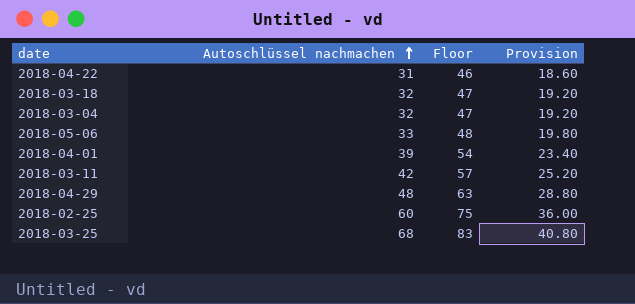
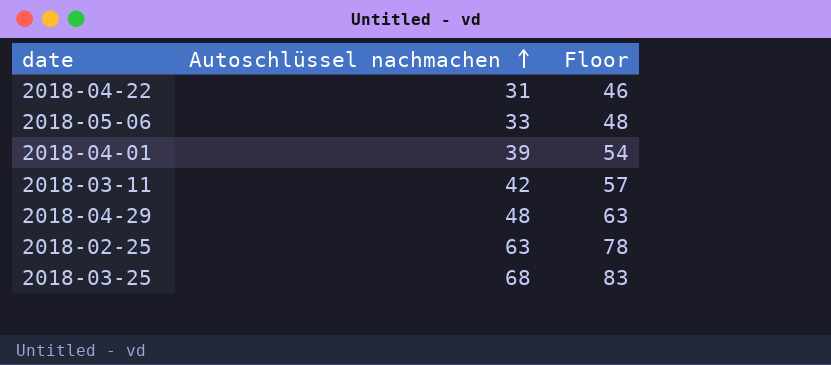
column Provision | formula: [Autoschlüssel nachmachen] * 0.6 -> none
row 2018-03-18: 32 | 47 | 19.20 -> none
row 2018-03-04: 32 | 47 | 19.20 -> none
2018-02-25 | Autoschlüssel nachmachen: 60 -> 63
2018-02-25 | Floor: 75 -> 78

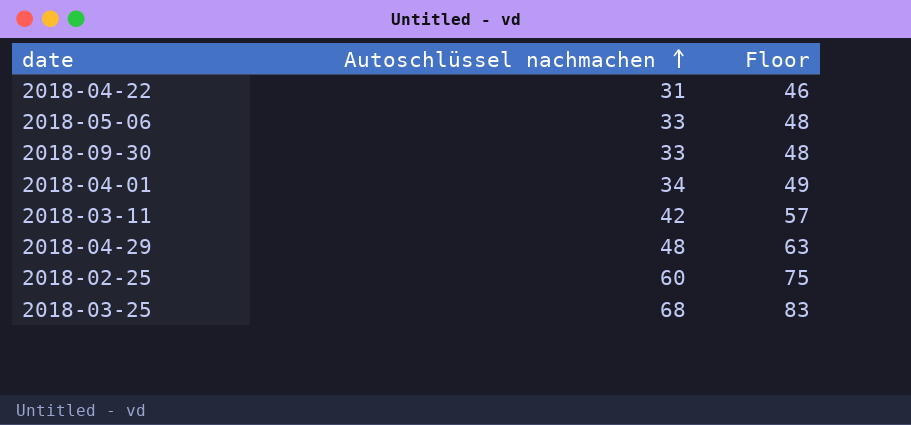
row 2018-09-30: none -> 33 | 48
2018-04-01 | Autoschlüssel nachmachen: 39 -> 34
2018-04-01 | Floor: 54 -> 49
2018-02-25 | Autoschlüssel nachmachen: 63 -> 60
2018-02-25 | Floor: 78 -> 75

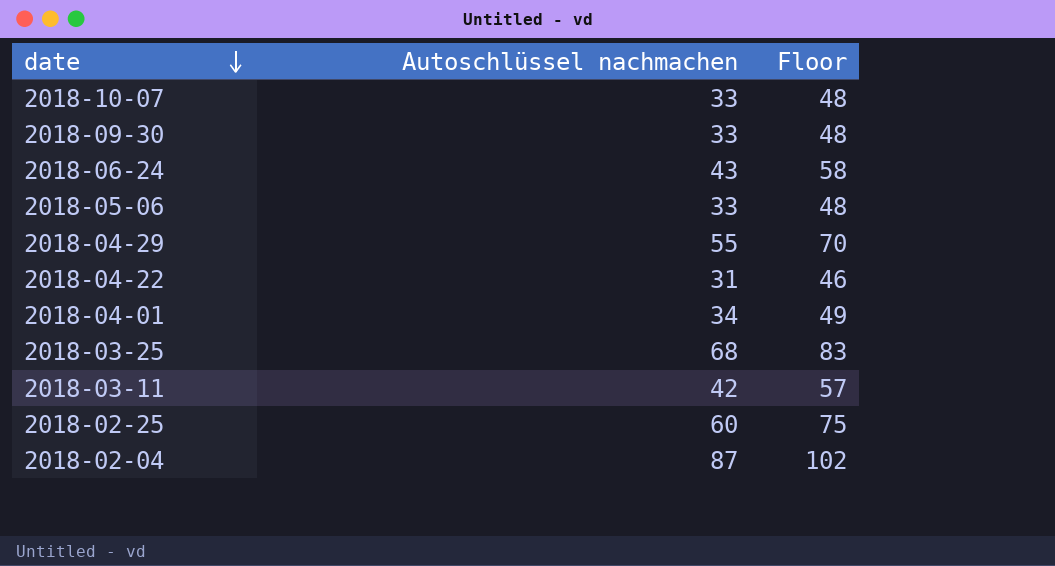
row order: Autoschlüssel nachmachen ascending -> date descending
row 2018-10-07: none -> 33 | 48
row 2018-06-24: none -> 43 | 58
2018-04-29 | Autoschlüssel nachmachen: 48 -> 55
2018-04-29 | Floor: 63 -> 70
row 2018-02-04: none -> 87 | 102

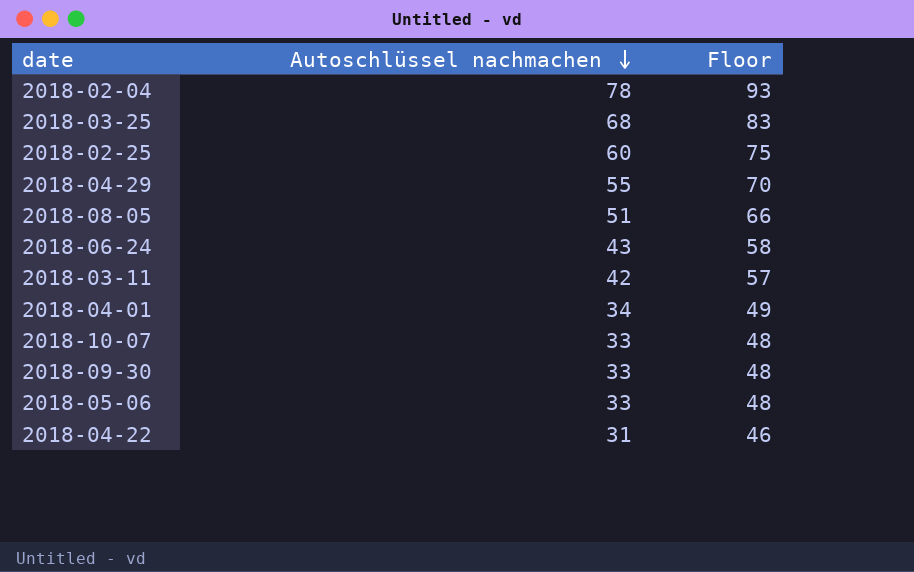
row order: date descending -> Autoschlüssel nachmachen descending
2018-02-04 | Autoschlüssel nachmachen: 87 -> 78
2018-02-04 | Floor: 102 -> 93
row 2018-08-05: none -> 51 | 66

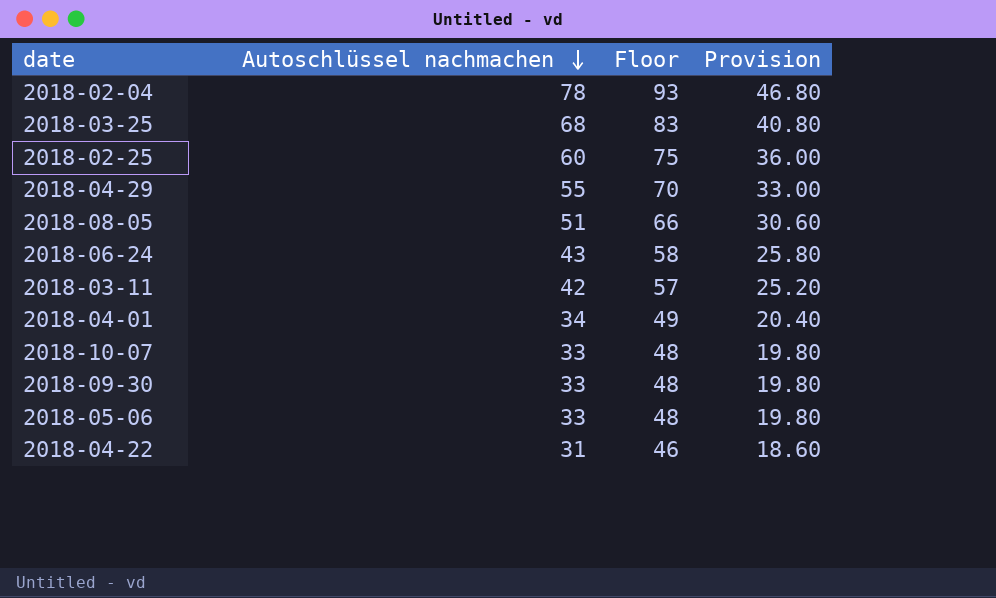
column Provision | formula: none -> [Autoschlüssel nachmachen] * 0.6

